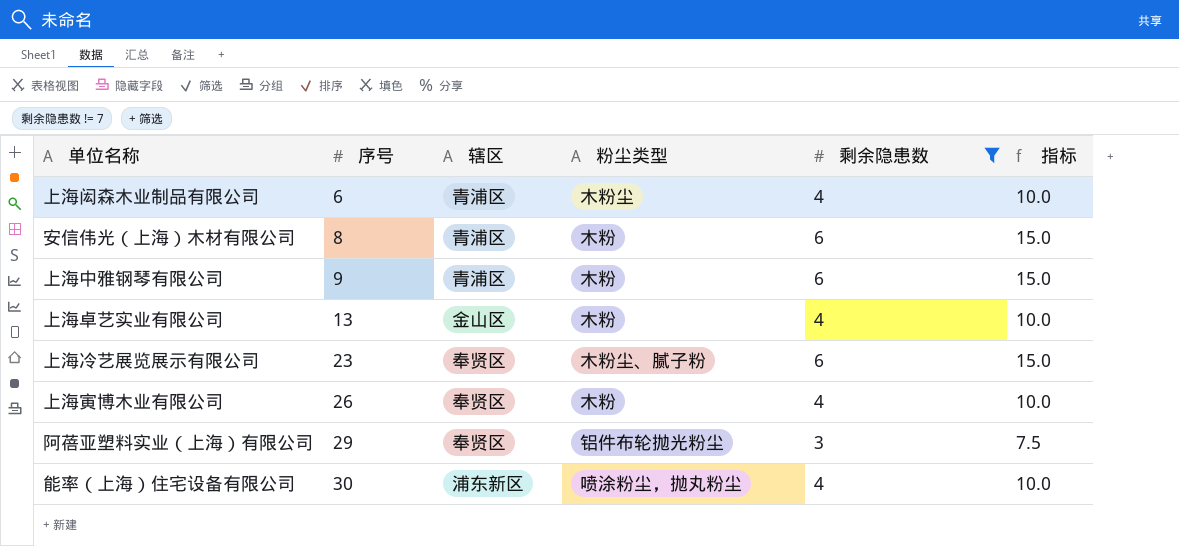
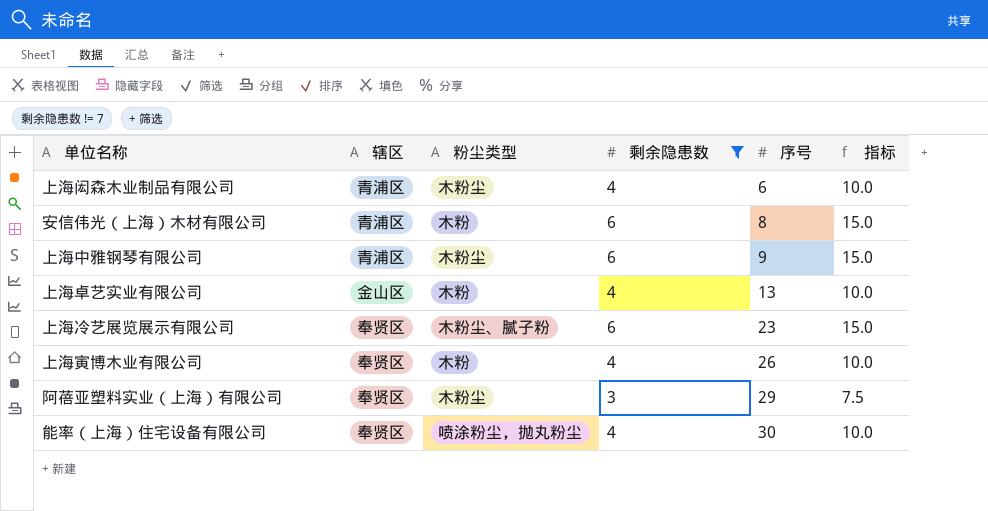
column 序号 | position: 2 -> 5
上海中雅钢琴有限公司 | 粉尘类型: 木粉 -> 木粉尘
阿蓓亚塑料实业（上海）有限公司 | 粉尘类型: 铝件布轮抛光粉尘 -> 木粉尘
能率（上海）住宅设备有限公司 | 辖区: 浦东新区 -> 奉贤区

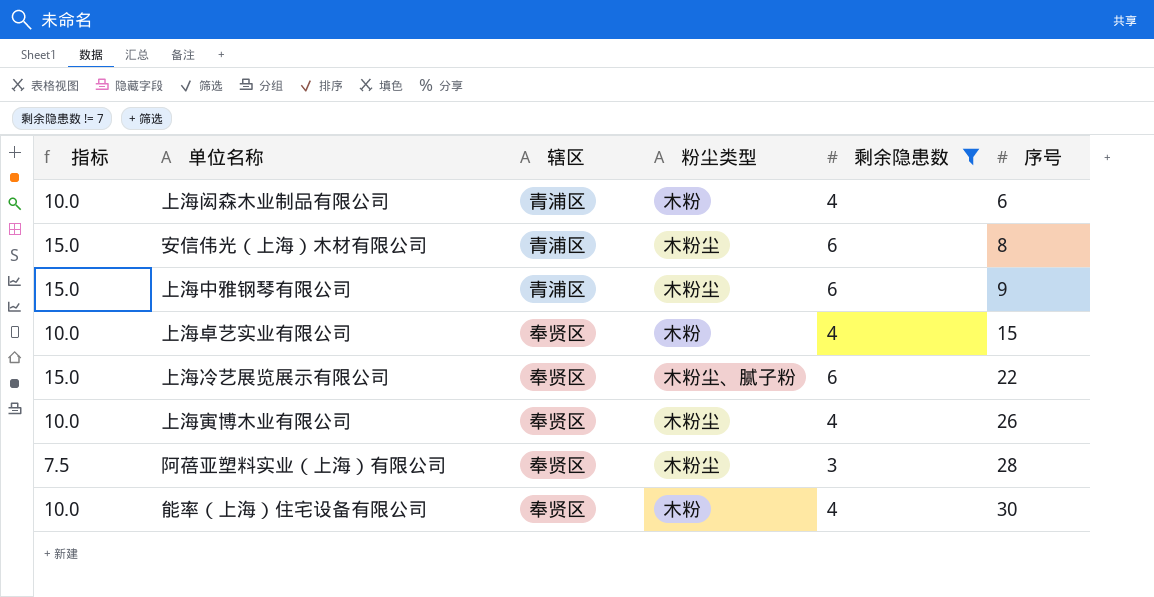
column 指标 | position: 6 -> 1
上海闳森木业制品有限公司 | 粉尘类型: 木粉尘 -> 木粉
安信伟光（上海）木材有限公司 | 粉尘类型: 木粉 -> 木粉尘
上海卓艺实业有限公司 | 辖区: 金山区 -> 奉贤区
上海卓艺实业有限公司 | 序号: 13 -> 15
上海冷艺展览展示有限公司 | 序号: 23 -> 22
上海寅博木业有限公司 | 粉尘类型: 木粉 -> 木粉尘
阿蓓亚塑料实业（上海）有限公司 | 序号: 29 -> 28
能率（上海）住宅设备有限公司 | 粉尘类型: 喷涂粉尘，抛丸粉尘 -> 木粉

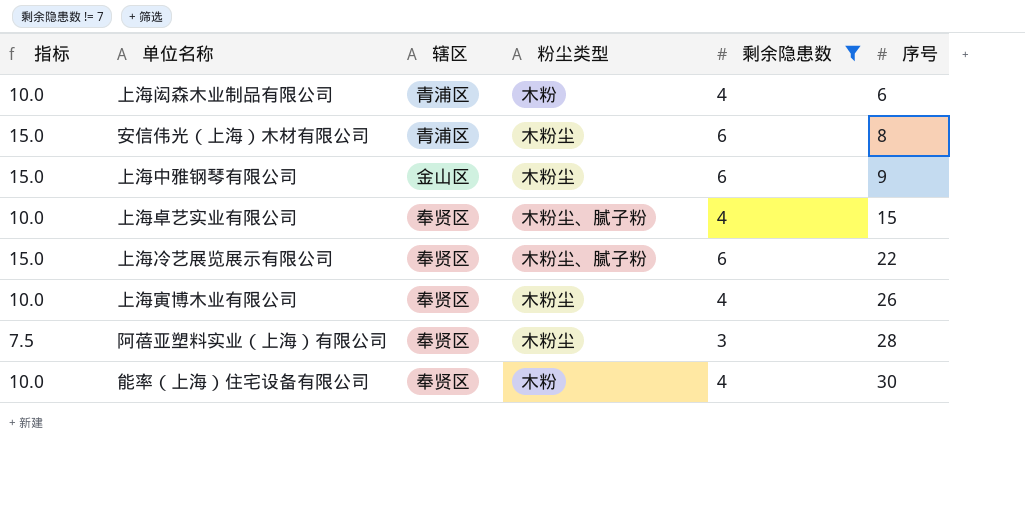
上海中雅钢琴有限公司 | 辖区: 青浦区 -> 金山区
上海卓艺实业有限公司 | 粉尘类型: 木粉 -> 木粉尘、腻子粉

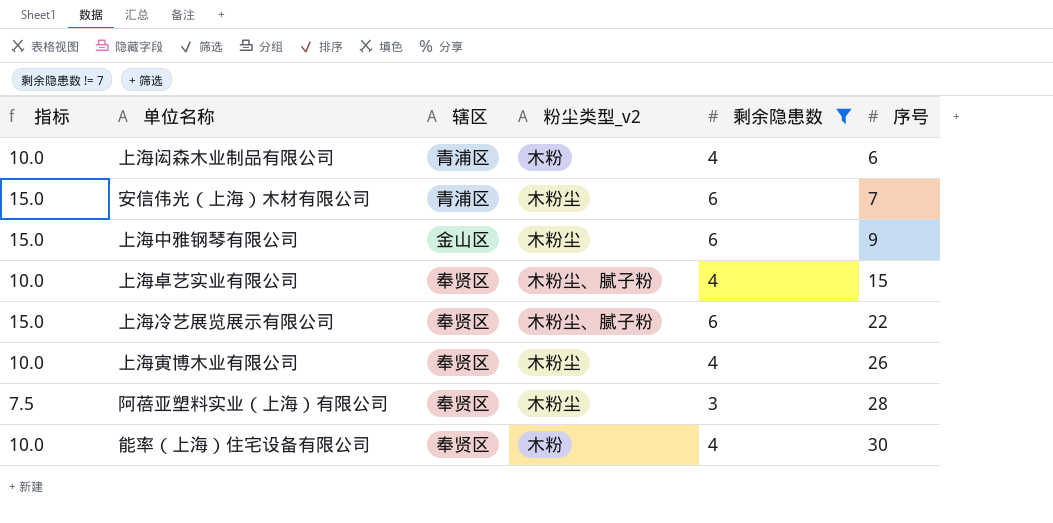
column name: 粉尘类型 -> 粉尘类型_v2
安信伟光（上海）木材有限公司 | 序号: 8 -> 7

